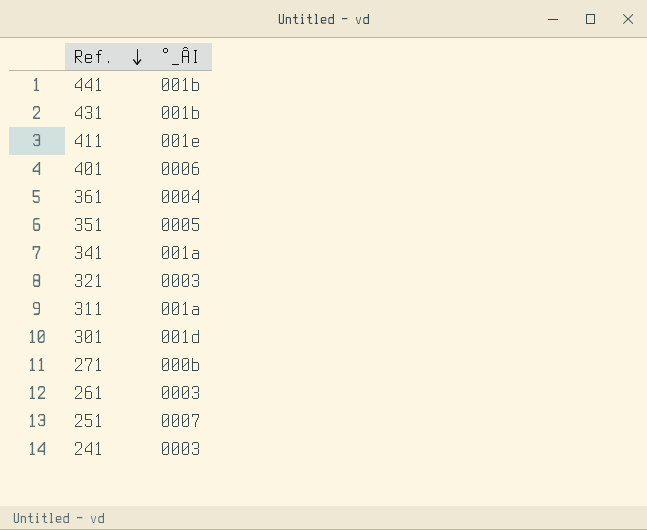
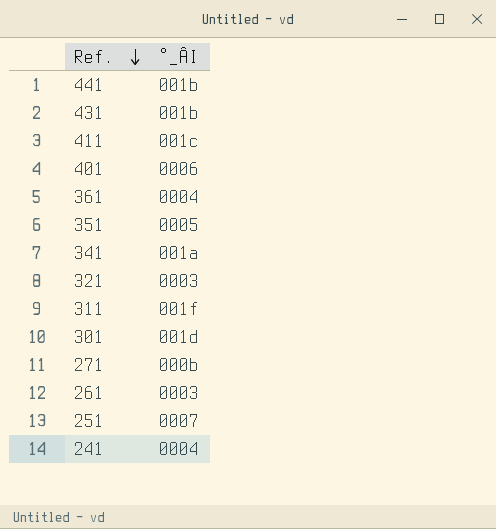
411 | °_ÂI: 001e -> 001c
311 | °_ÂI: 001a -> 001f
241 | °_ÂI: 0003 -> 0004

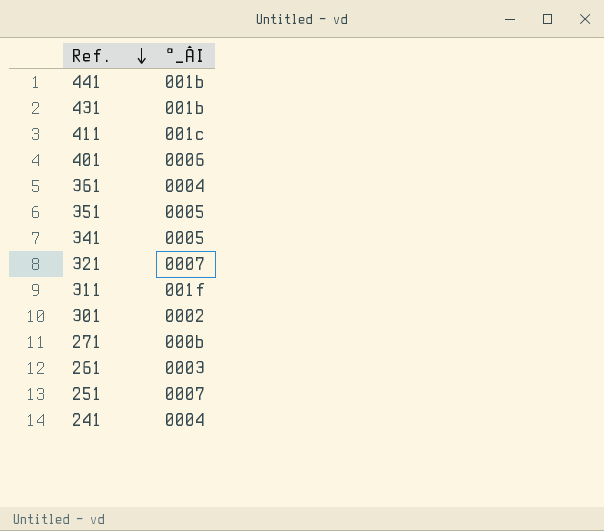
341 | °_ÂI: 001a -> 0005
321 | °_ÂI: 0003 -> 0007
301 | °_ÂI: 001d -> 0002

